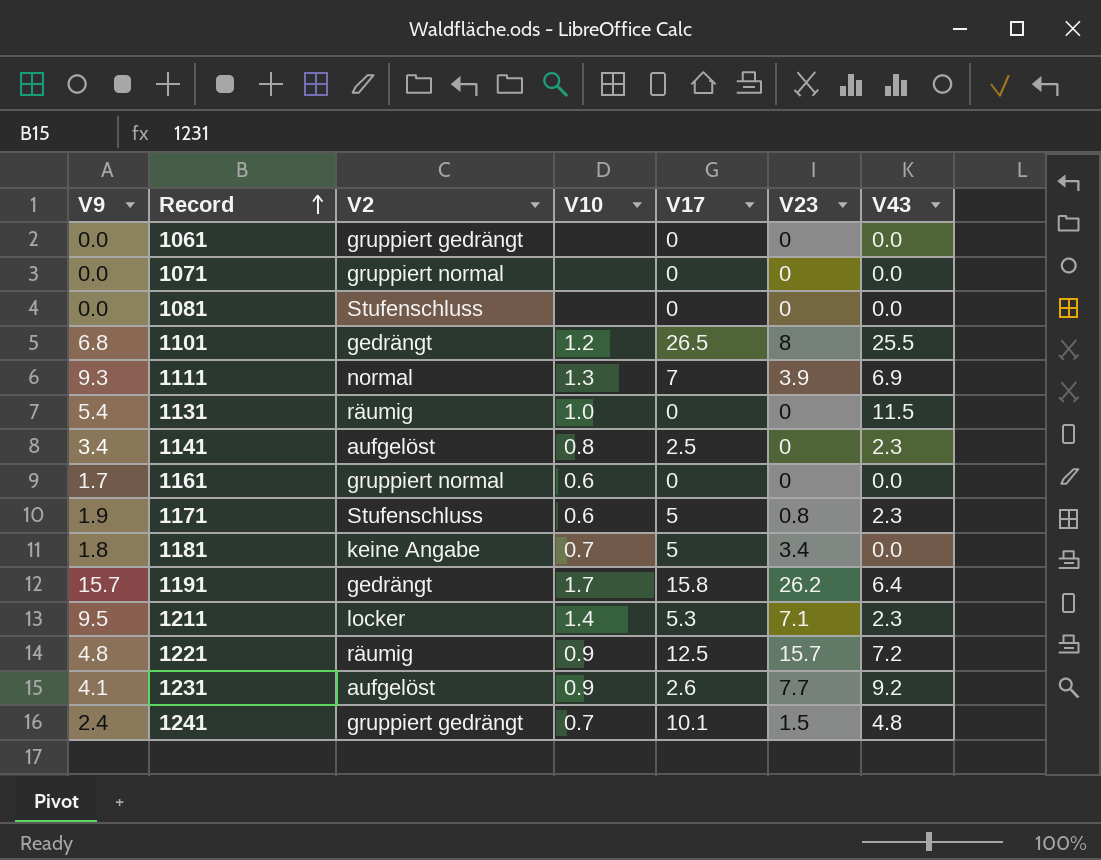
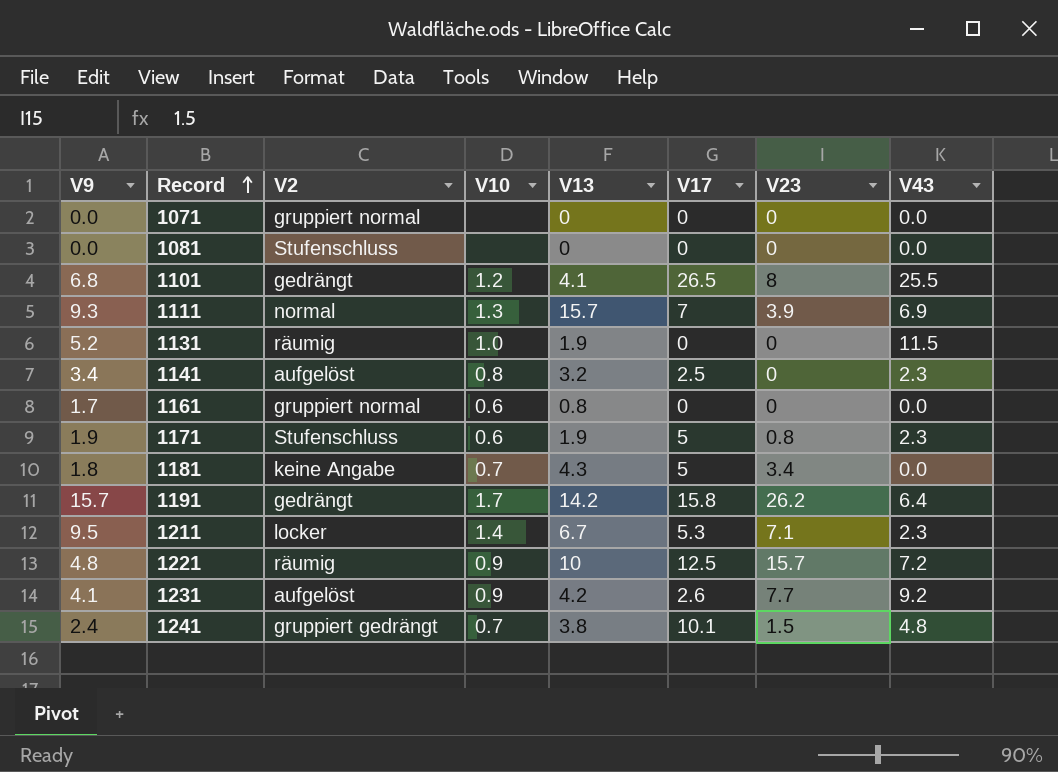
column V13 | position: none -> 5
row 1061: 0.0 | gruppiert gedrängt | none | 0 | 0 | 0.0 -> none
1131 | V9: 5.4 -> 5.2

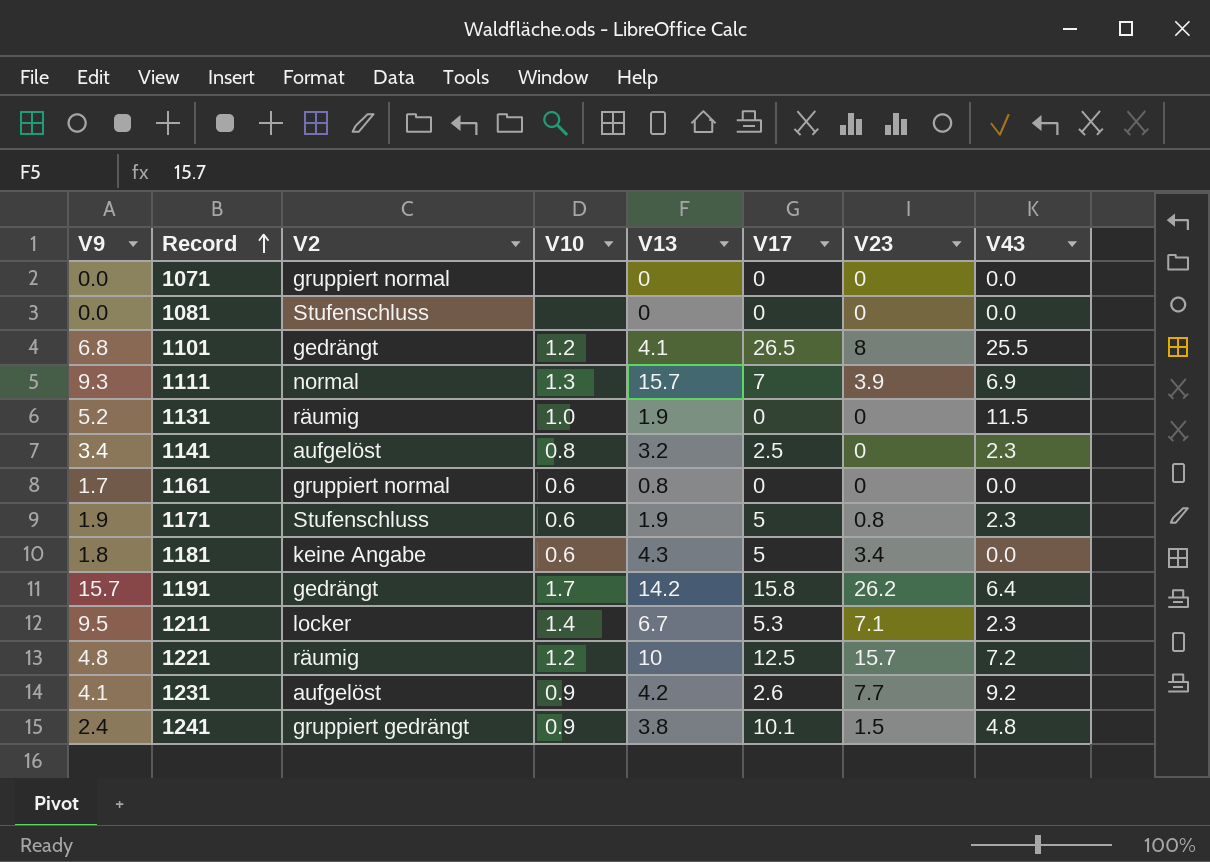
1181 | V10: 0.7 -> 0.6
1221 | V10: 0.9 -> 1.2
1241 | V10: 0.7 -> 0.9

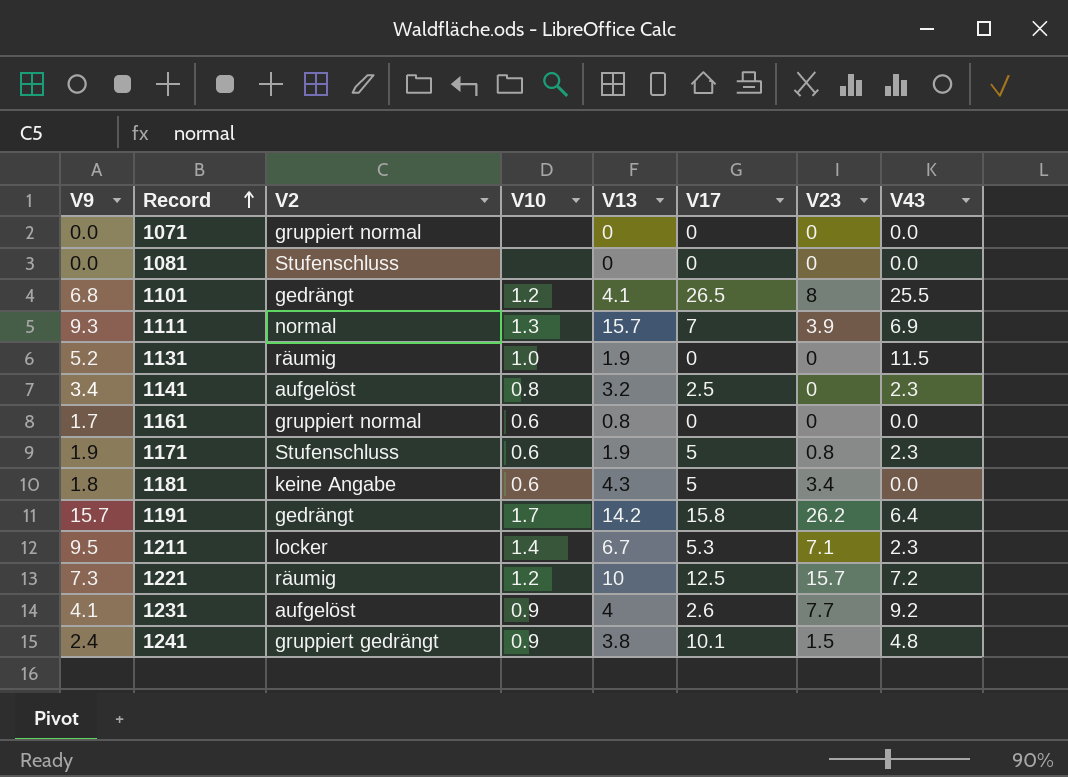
1221 | V9: 4.8 -> 7.3
1231 | V13: 4.2 -> 4

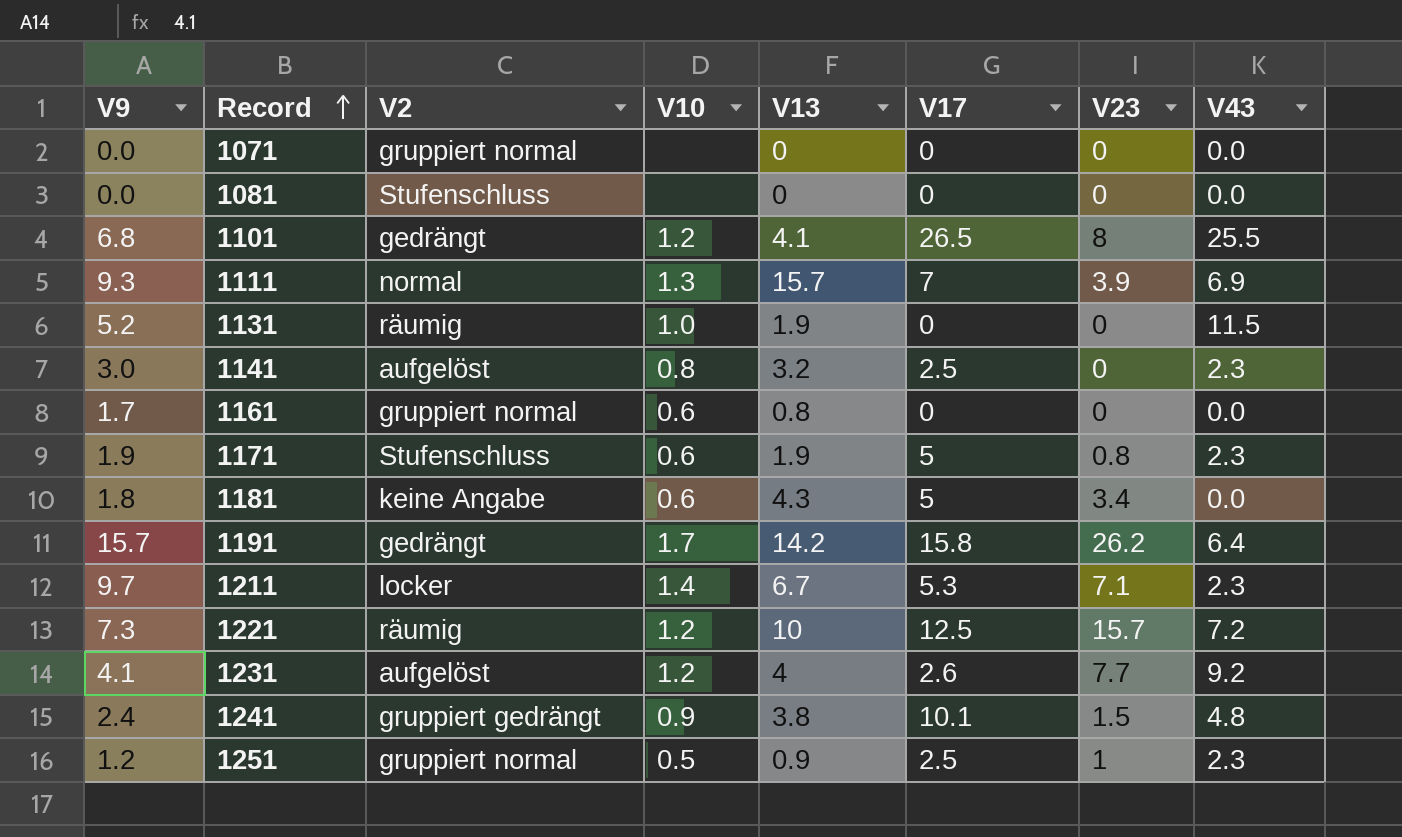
1141 | V9: 3.4 -> 3.0
1211 | V9: 9.5 -> 9.7
1231 | V10: 0.9 -> 1.2
row 1251: none -> 1.2 | gruppiert normal | 0.5 | 0.9 | 2.5 | 1 | 2.3

